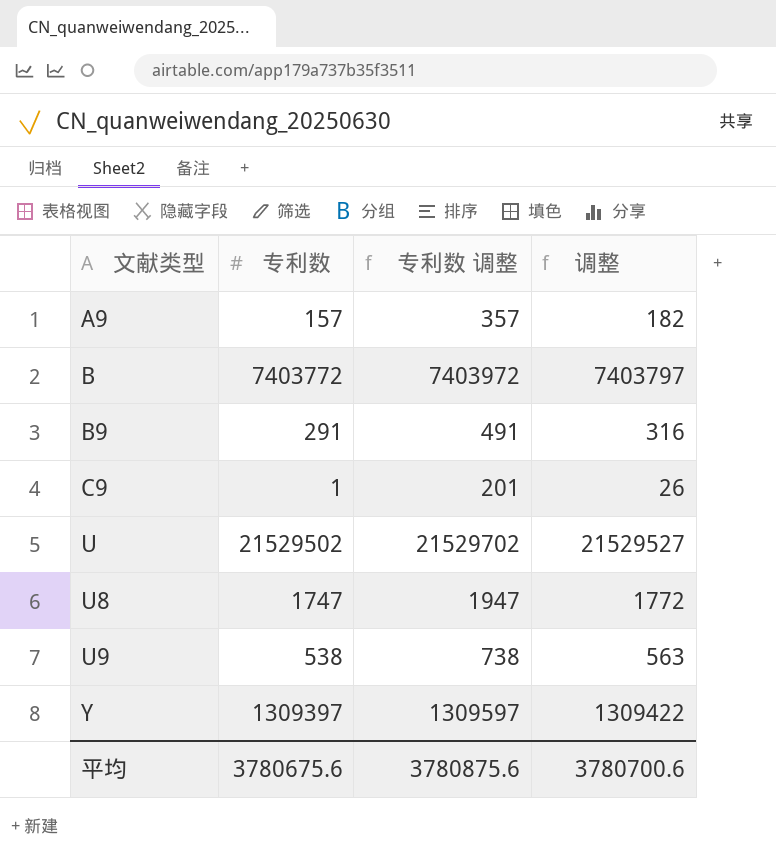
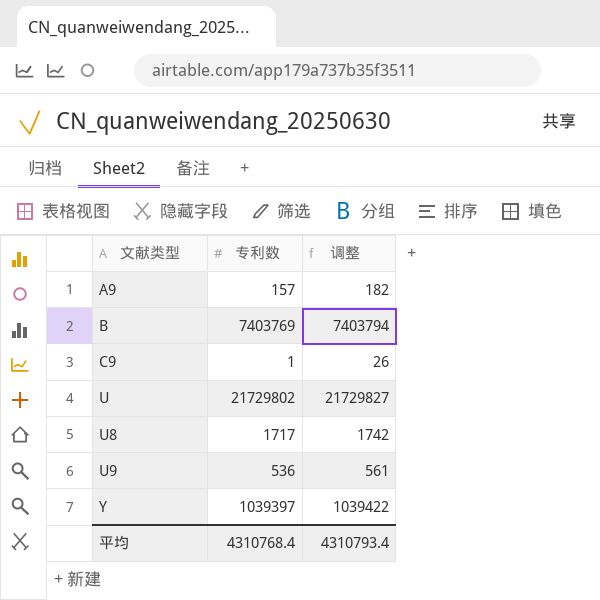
column 专利数 调整 | formula: [专利数] + 200 -> none
row B9: 291 | 491 | 316 -> none
B | 专利数: 7403772 -> 7403769
B | 调整: 7403797 -> 7403794
U | 专利数: 21529502 -> 21729802
U | 调整: 21529527 -> 21729827
U8 | 专利数: 1747 -> 1717
U8 | 调整: 1772 -> 1742
U9 | 专利数: 538 -> 536
U9 | 调整: 563 -> 561
Y | 专利数: 1309397 -> 1039397
Y | 调整: 1309422 -> 1039422
平均 | 专利数: 3780675.6 -> 4310768.4
平均 | 调整: 3780700.6 -> 4310793.4

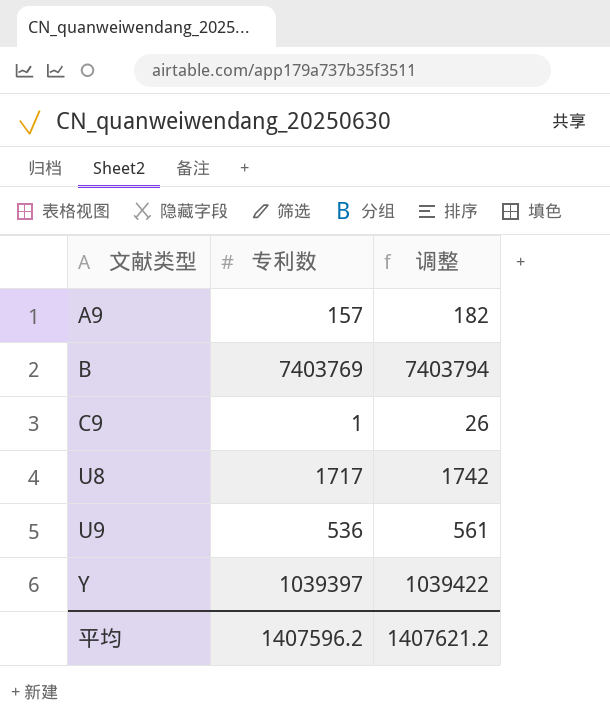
row U: 21729802 | 21729827 -> none
平均 | 专利数: 4310768.4 -> 1407596.2
平均 | 调整: 4310793.4 -> 1407621.2

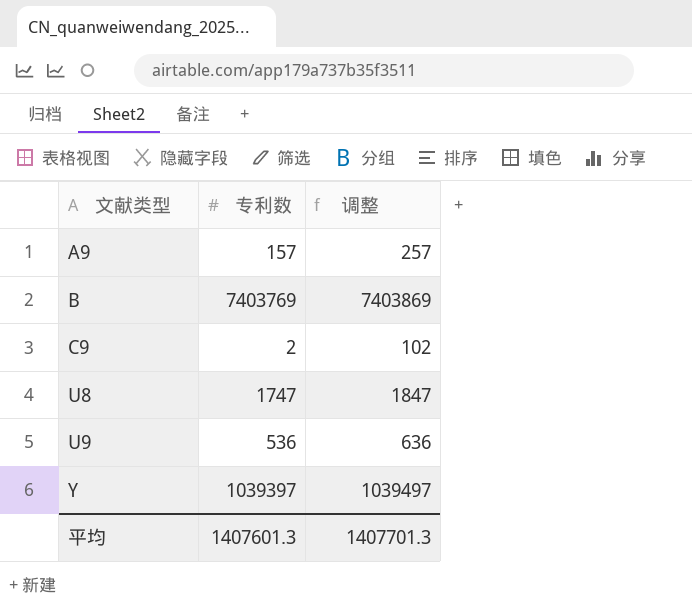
column 调整 | formula: [专利数] + 25 -> [专利数] + 100
C9 | 专利数: 1 -> 2
U8 | 专利数: 1717 -> 1747
平均 | 专利数: 1407596.2 -> 1407601.3
平均 | 调整: 1407621.2 -> 1407701.3

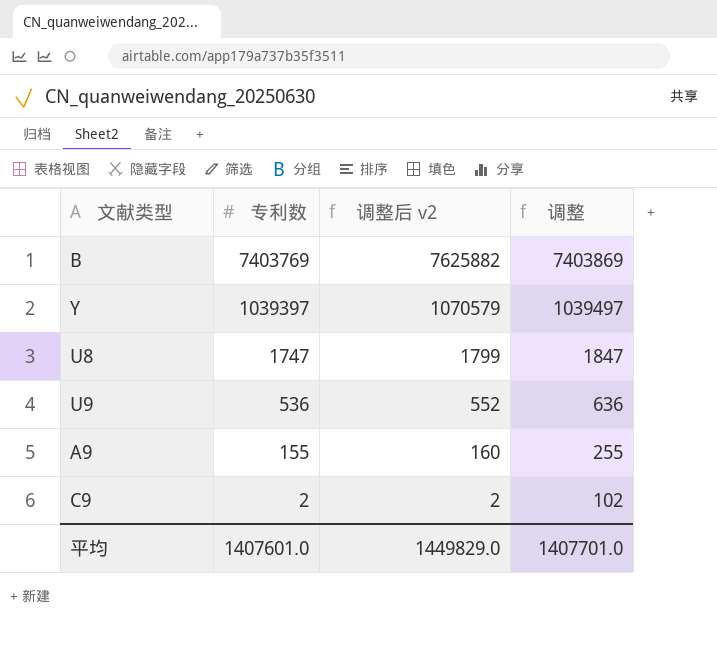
row order: 文献类型 ascending -> 专利数 descending
column 调整后 v2 | formula: none -> [专利数] * 1.03
A9 | 专利数: 157 -> 155
A9 | 调整: 257 -> 255
平均 | 专利数: 1407601.3 -> 1407601.0
平均 | 调整: 1407701.3 -> 1407701.0

